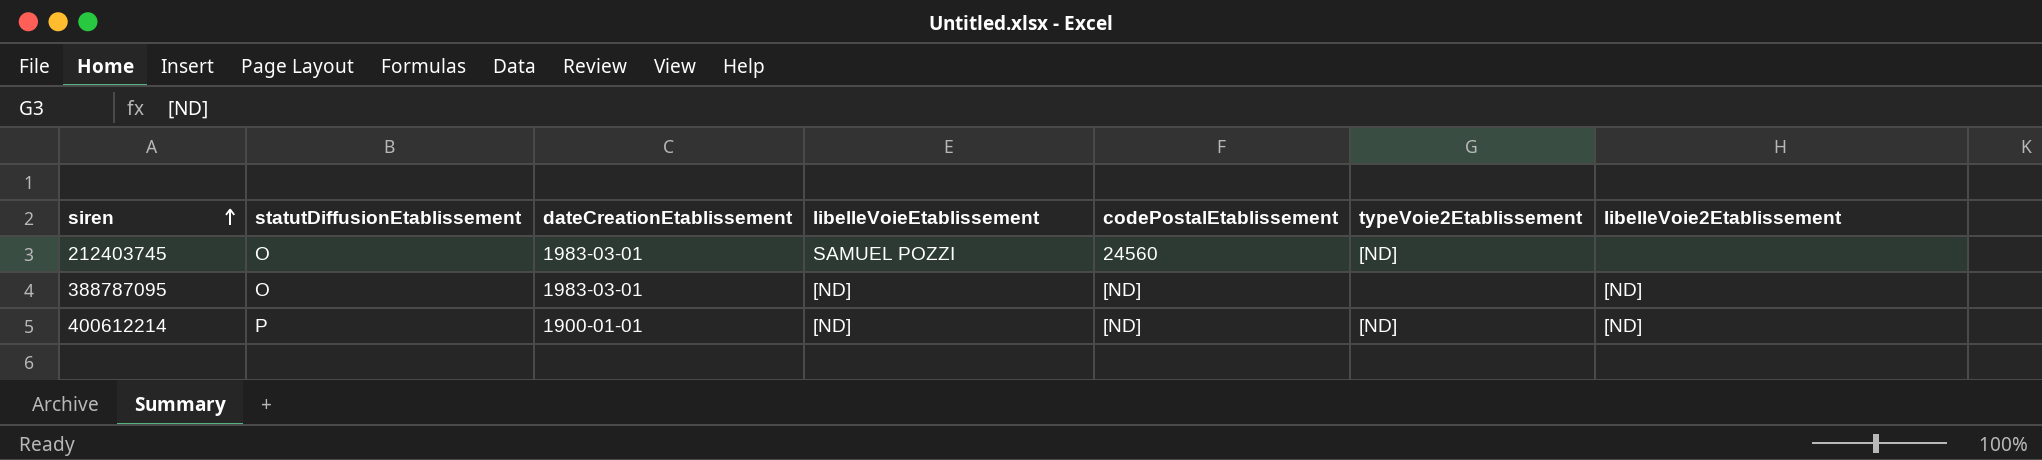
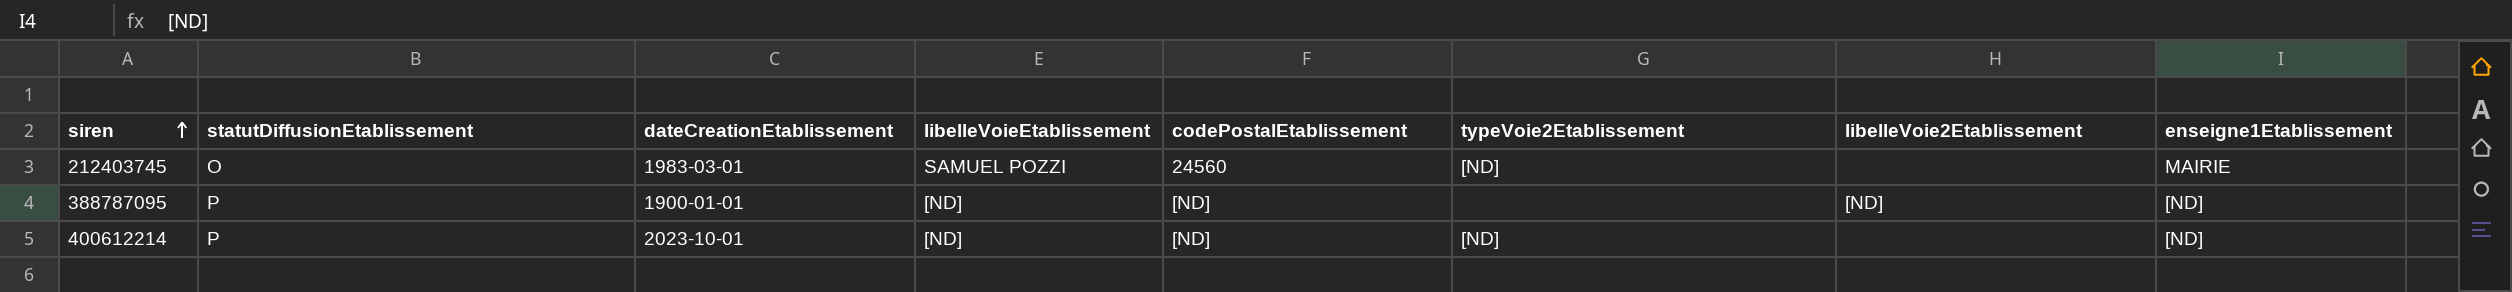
column enseigne1Etablissement | position: none -> 8
388787095 | statutDiffusionEtablissement: O -> P
388787095 | dateCreationEtablissement: 1983-03-01 -> 1900-01-01
400612214 | dateCreationEtablissement: 1900-01-01 -> 2023-10-01
400612214 | libelleVoie2Etablissement: [ND] -> none

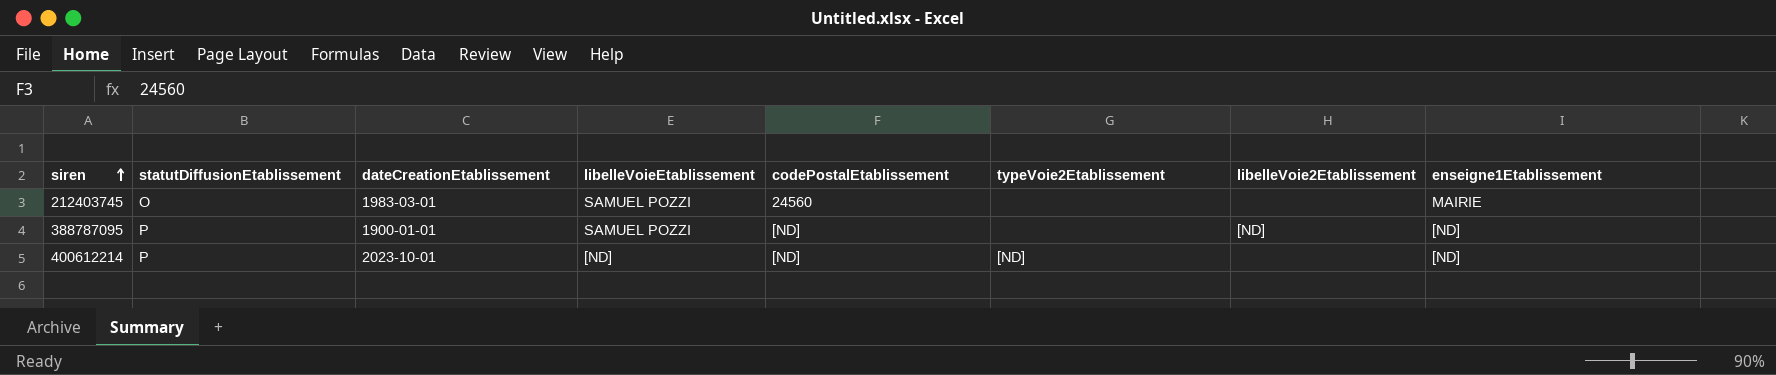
212403745 | typeVoie2Etablissement: [ND] -> none
388787095 | libelleVoieEtablissement: [ND] -> SAMUEL POZZI

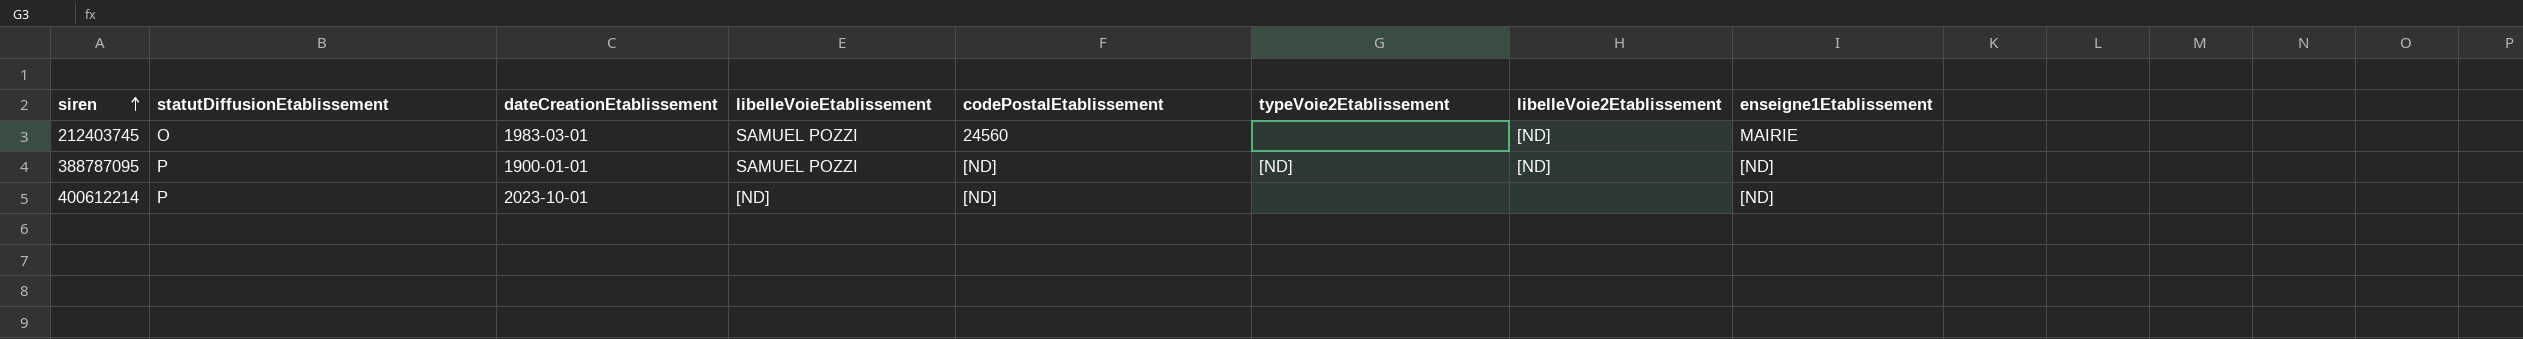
212403745 | libelleVoie2Etablissement: none -> [ND]
388787095 | typeVoie2Etablissement: none -> [ND]
400612214 | typeVoie2Etablissement: [ND] -> none

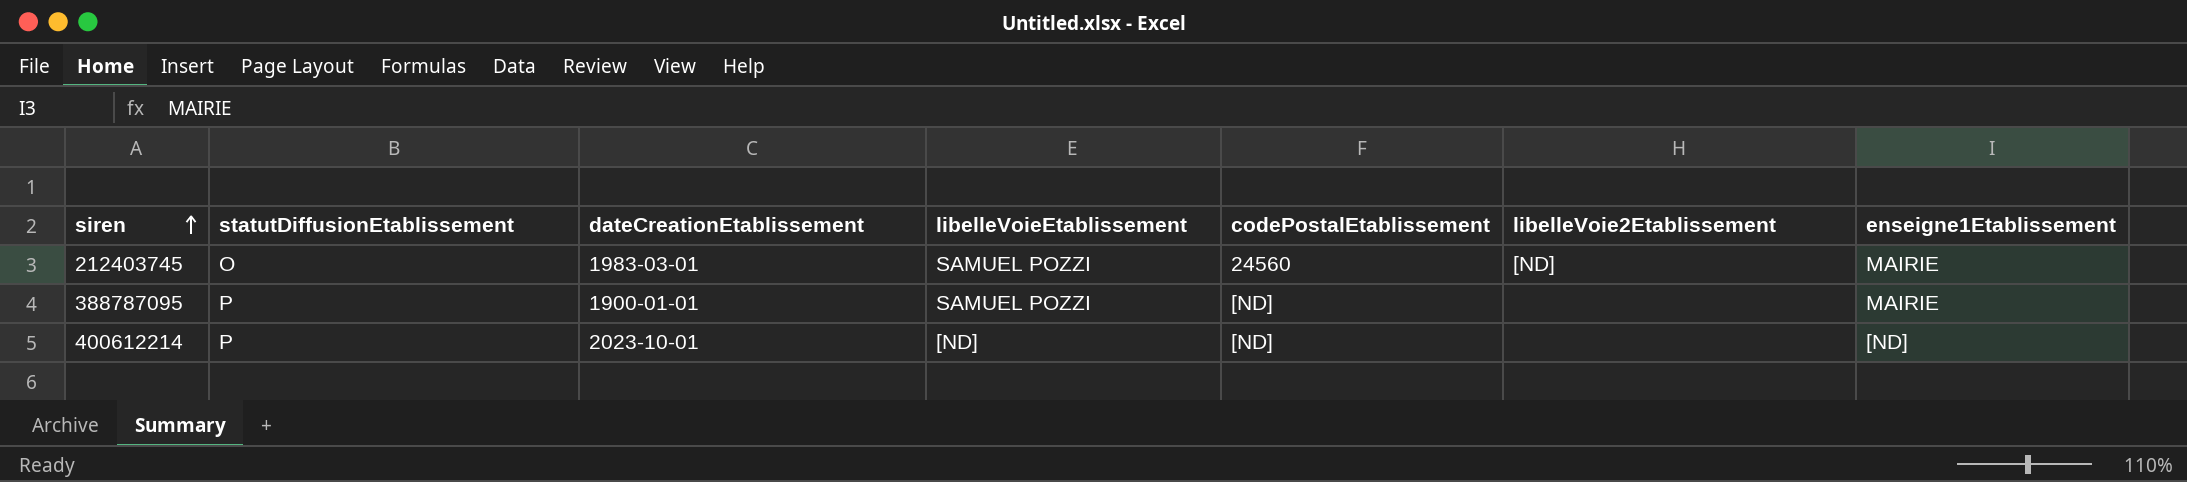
column typeVoie2Etablissement | position: 6 -> none
388787095 | libelleVoie2Etablissement: [ND] -> none
388787095 | enseigne1Etablissement: [ND] -> MAIRIE

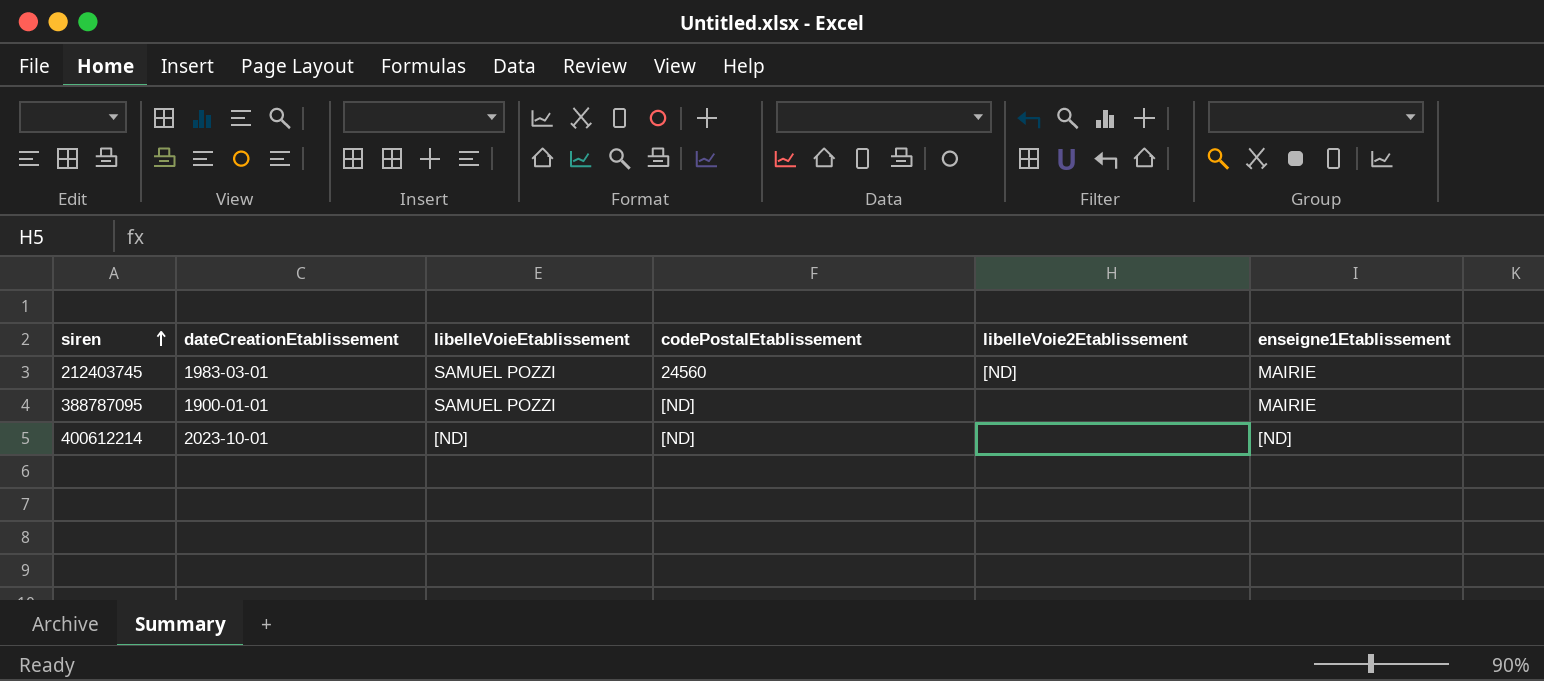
column statutDiffusionEtablissement | position: 2 -> none

